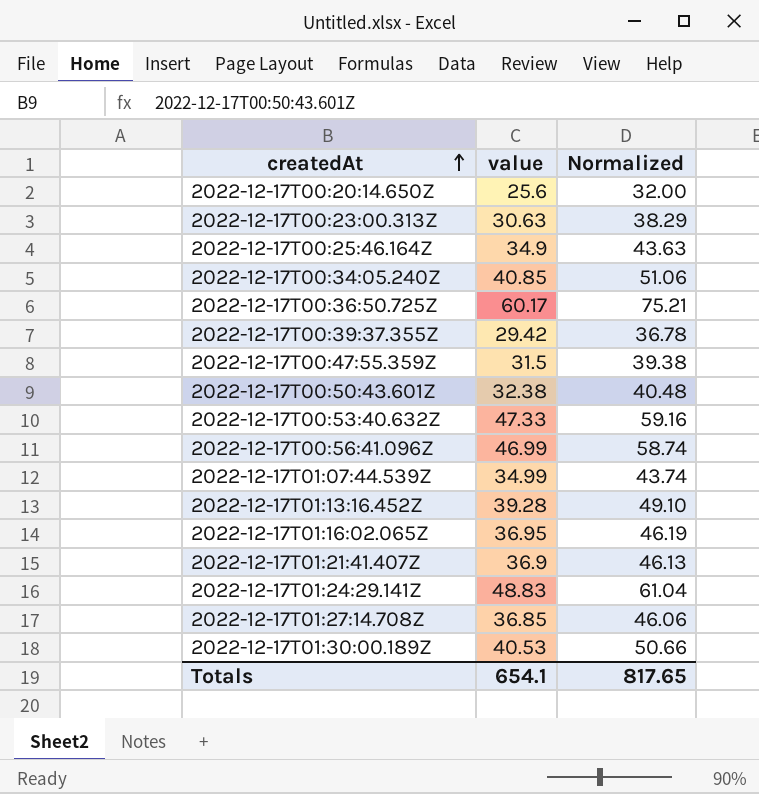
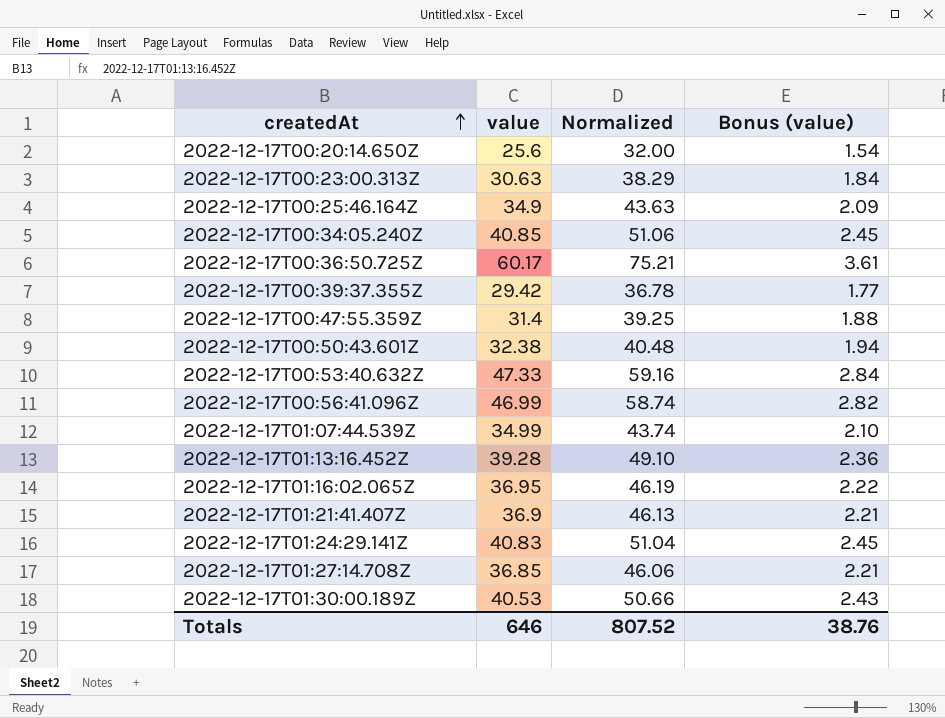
column Bonus (value) | formula: none -> [value] * 0.06
2022-12-17T00:47:55.359Z | value: 31.5 -> 31.4
2022-12-17T00:47:55.359Z | Normalized: 39.38 -> 39.25
2022-12-17T01:24:29.141Z | value: 48.83 -> 40.83
2022-12-17T01:24:29.141Z | Normalized: 61.04 -> 51.04
Totals | value: 654.1 -> 646
Totals | Normalized: 817.65 -> 807.52

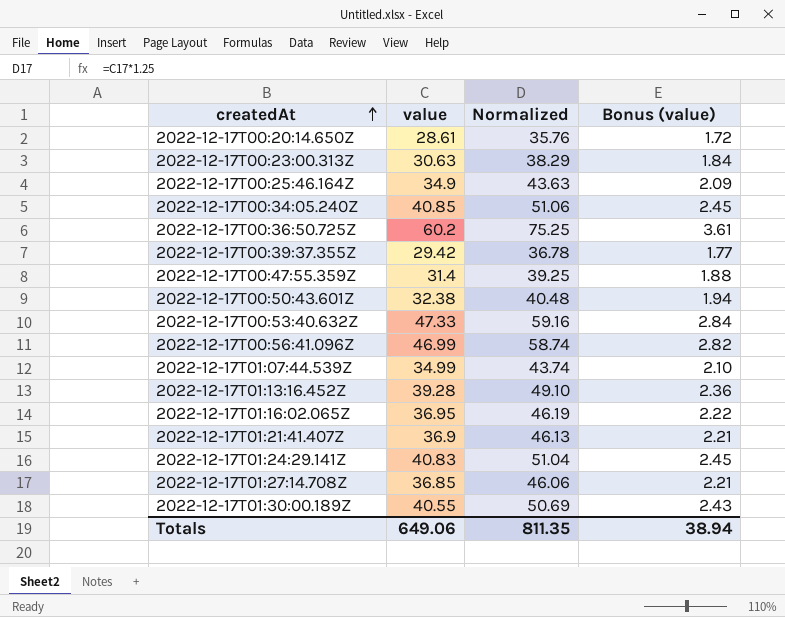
2022-12-17T00:20:14.650Z | value: 25.6 -> 28.61
2022-12-17T00:20:14.650Z | Normalized: 32.00 -> 35.76
2022-12-17T00:20:14.650Z | Bonus (value): 1.54 -> 1.72
2022-12-17T00:36:50.725Z | value: 60.17 -> 60.2
2022-12-17T00:36:50.725Z | Normalized: 75.21 -> 75.25
2022-12-17T01:30:00.189Z | value: 40.53 -> 40.55
2022-12-17T01:30:00.189Z | Normalized: 50.66 -> 50.69
Totals | value: 646 -> 649.06
Totals | Normalized: 807.52 -> 811.35
Totals | Bonus (value): 38.76 -> 38.94

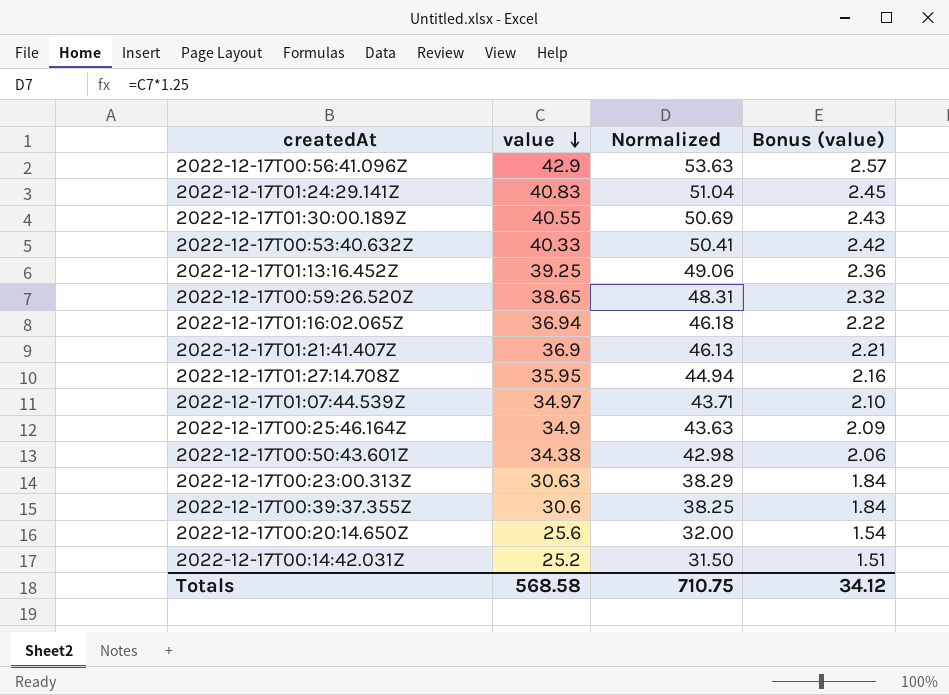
row order: createdAt ascending -> value descending
row 2022-12-17T00:34:05.240Z: 40.85 | 51.06 | 2.45 -> none
row 2022-12-17T00:36:50.725Z: 60.2 | 75.25 | 3.61 -> none
row 2022-12-17T00:47:55.359Z: 31.4 | 39.25 | 1.88 -> none
2022-12-17T00:56:41.096Z | value: 46.99 -> 42.9
2022-12-17T00:56:41.096Z | Normalized: 58.74 -> 53.63
2022-12-17T00:56:41.096Z | Bonus (value): 2.82 -> 2.57
2022-12-17T00:53:40.632Z | value: 47.33 -> 40.33
2022-12-17T00:53:40.632Z | Normalized: 59.16 -> 50.41
2022-12-17T00:53:40.632Z | Bonus (value): 2.84 -> 2.42
2022-12-17T01:13:16.452Z | value: 39.28 -> 39.25
2022-12-17T01:13:16.452Z | Normalized: 49.10 -> 49.06
row 2022-12-17T00:59:26.520Z: none -> 38.65 | 48.31 | 2.32
2022-12-17T01:16:02.065Z | value: 36.95 -> 36.94
2022-12-17T01:16:02.065Z | Normalized: 46.19 -> 46.18
2022-12-17T01:27:14.708Z | value: 36.85 -> 35.95
2022-12-17T01:27:14.708Z | Normalized: 46.06 -> 44.94
2022-12-17T01:27:14.708Z | Bonus (value): 2.21 -> 2.16
2022-12-17T01:07:44.539Z | value: 34.99 -> 34.97
2022-12-17T01:07:44.539Z | Normalized: 43.74 -> 43.71
2022-12-17T00:50:43.601Z | value: 32.38 -> 34.38
2022-12-17T00:50:43.601Z | Normalized: 40.48 -> 42.98
2022-12-17T00:50:43.601Z | Bonus (value): 1.94 -> 2.06
2022-12-17T00:39:37.355Z | value: 29.42 -> 30.6
2022-12-17T00:39:37.355Z | Normalized: 36.78 -> 38.25
2022-12-17T00:39:37.355Z | Bonus (value): 1.77 -> 1.84
2022-12-17T00:20:14.650Z | value: 28.61 -> 25.6
2022-12-17T00:20:14.650Z | Normalized: 35.76 -> 32.00
2022-12-17T00:20:14.650Z | Bonus (value): 1.72 -> 1.54
row 2022-12-17T00:14:42.031Z: none -> 25.2 | 31.50 | 1.51
Totals | value: 649.06 -> 568.58
Totals | Normalized: 811.35 -> 710.75
Totals | Bonus (value): 38.94 -> 34.12

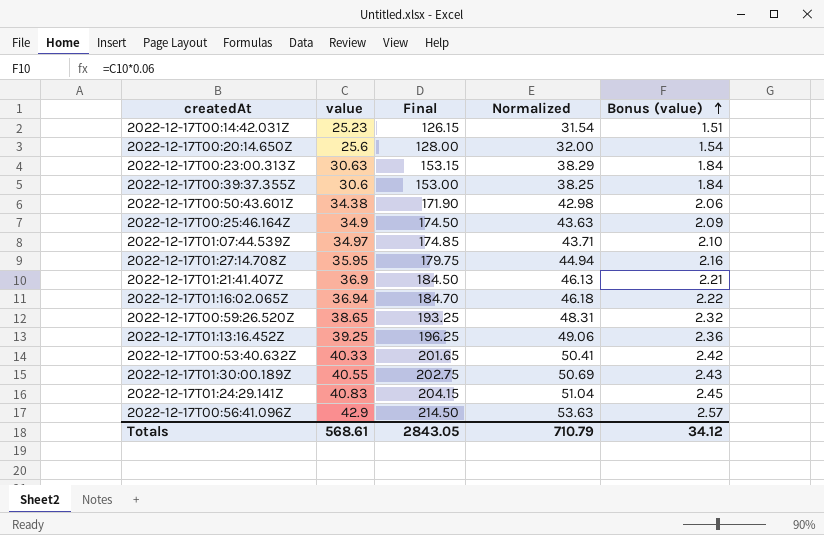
row order: value descending -> Bonus (value) ascending
column Final | formula: none -> [value] * 5
2022-12-17T00:14:42.031Z | value: 25.2 -> 25.23
2022-12-17T00:14:42.031Z | Normalized: 31.50 -> 31.54
Totals | value: 568.58 -> 568.61
Totals | Normalized: 710.75 -> 710.79

